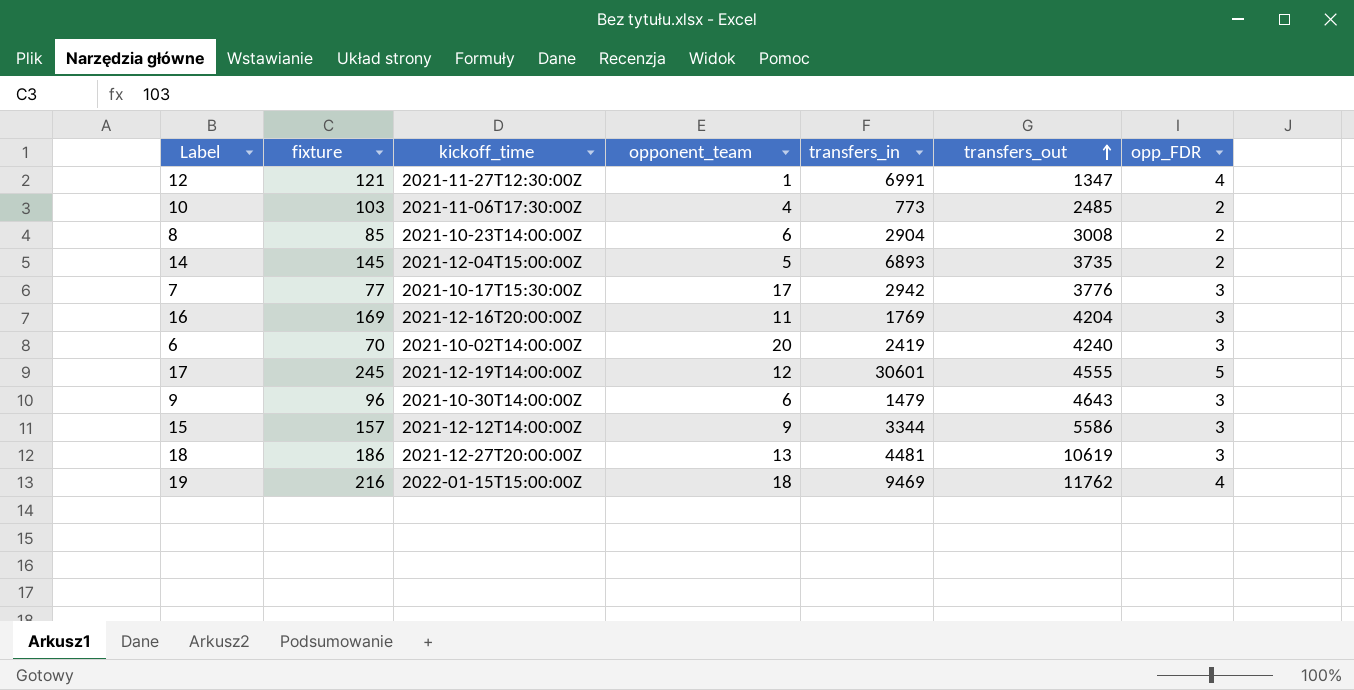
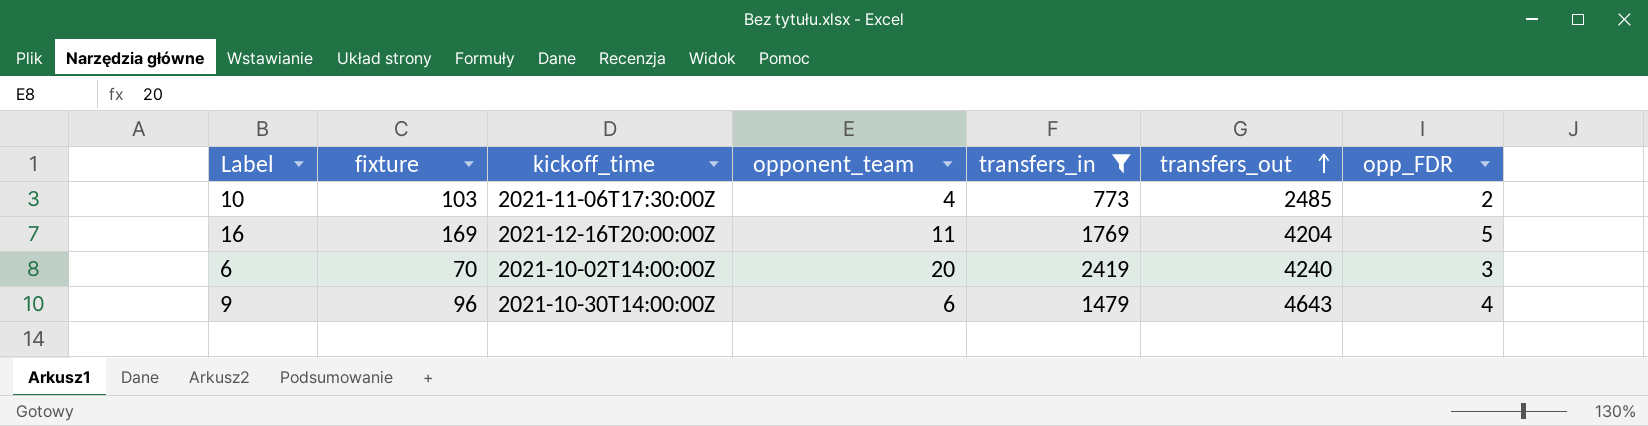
filter: none -> transfers_in <= 2419
16 | opp_FDR: 3 -> 5
9 | opp_FDR: 3 -> 4

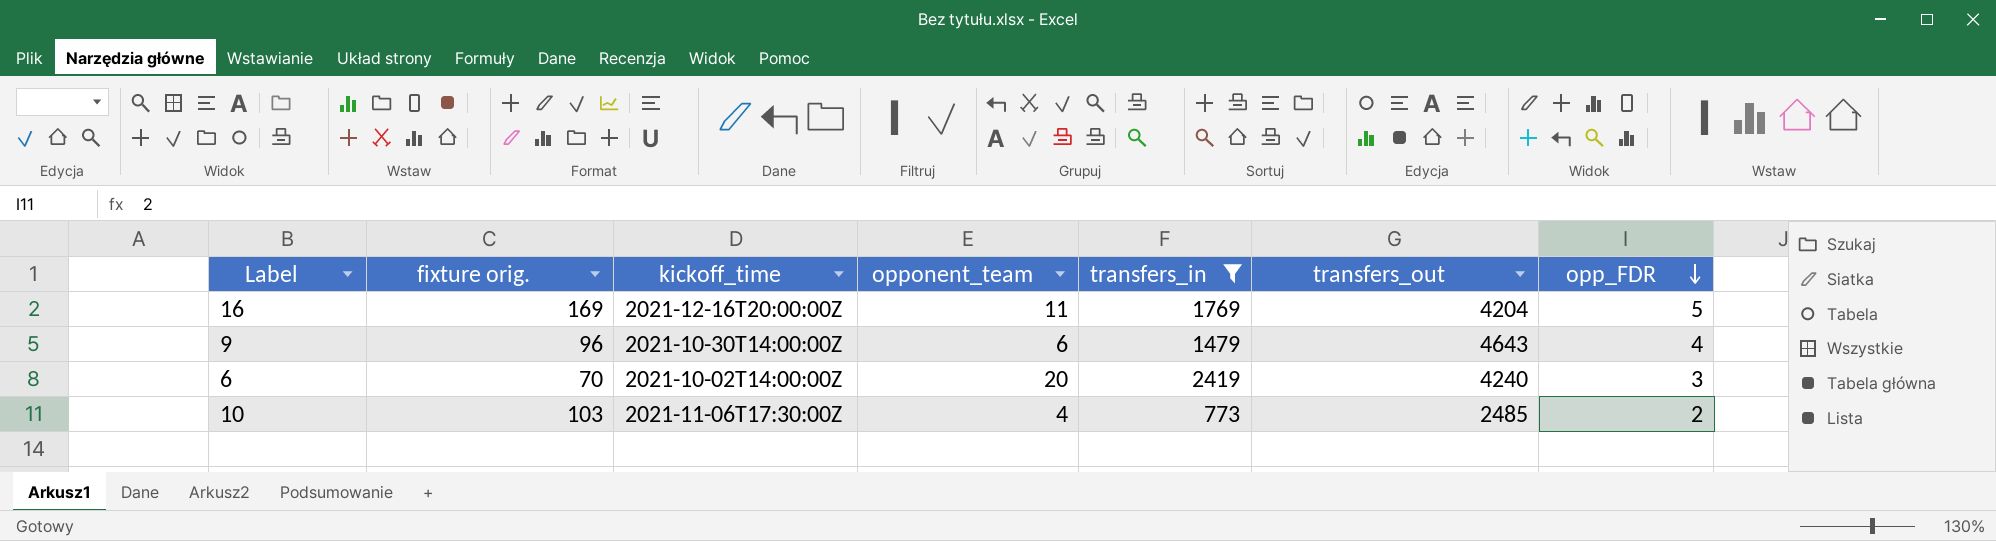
row order: transfers_out ascending -> opp_FDR descending
column name: fixture -> fixture orig.

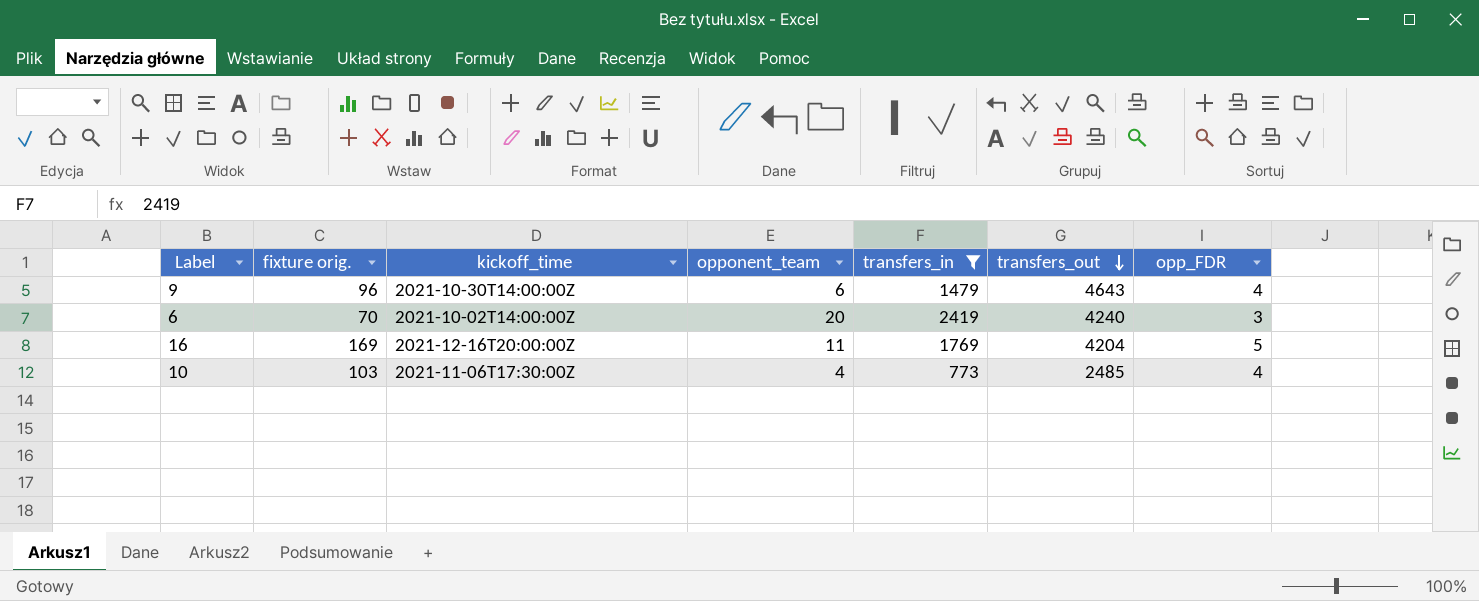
row order: opp_FDR descending -> transfers_out descending
10 | opp_FDR: 2 -> 4

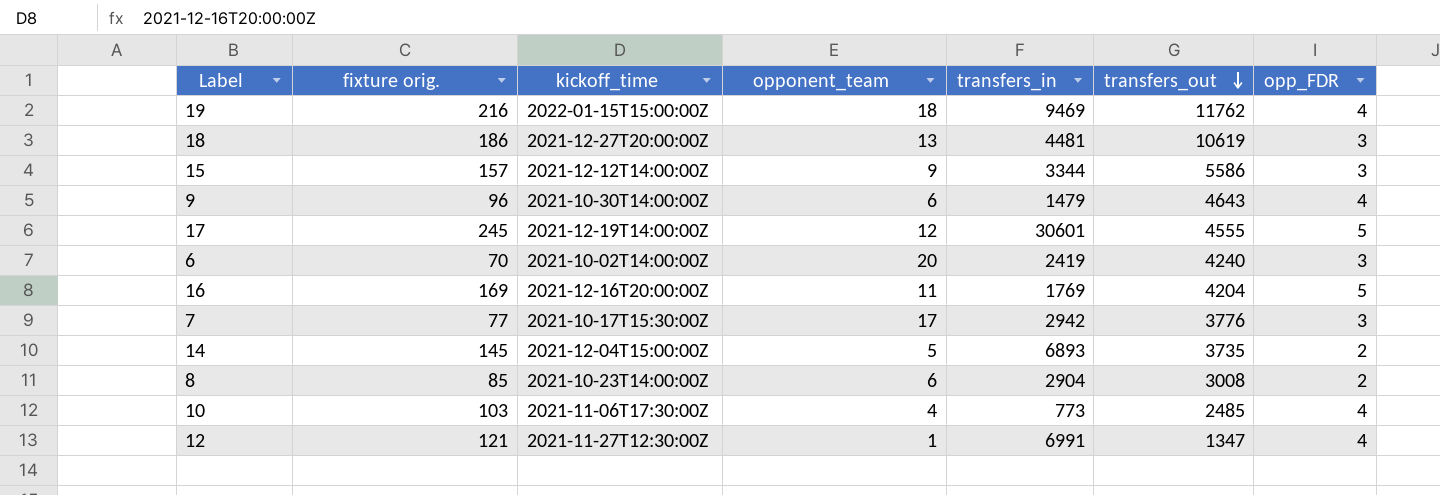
filter: transfers_in <= 2419 -> none

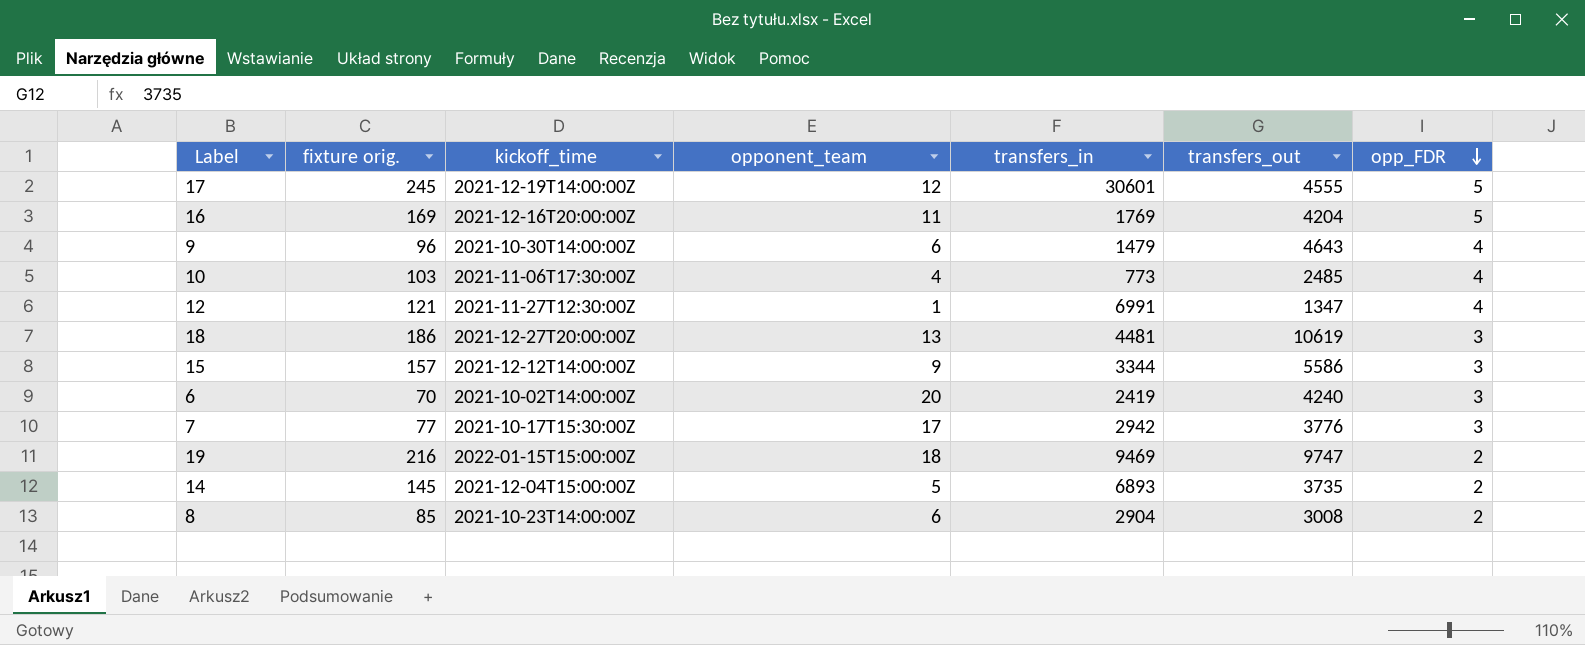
row order: transfers_out descending -> opp_FDR descending
19 | transfers_out: 11762 -> 9747
19 | opp_FDR: 4 -> 2

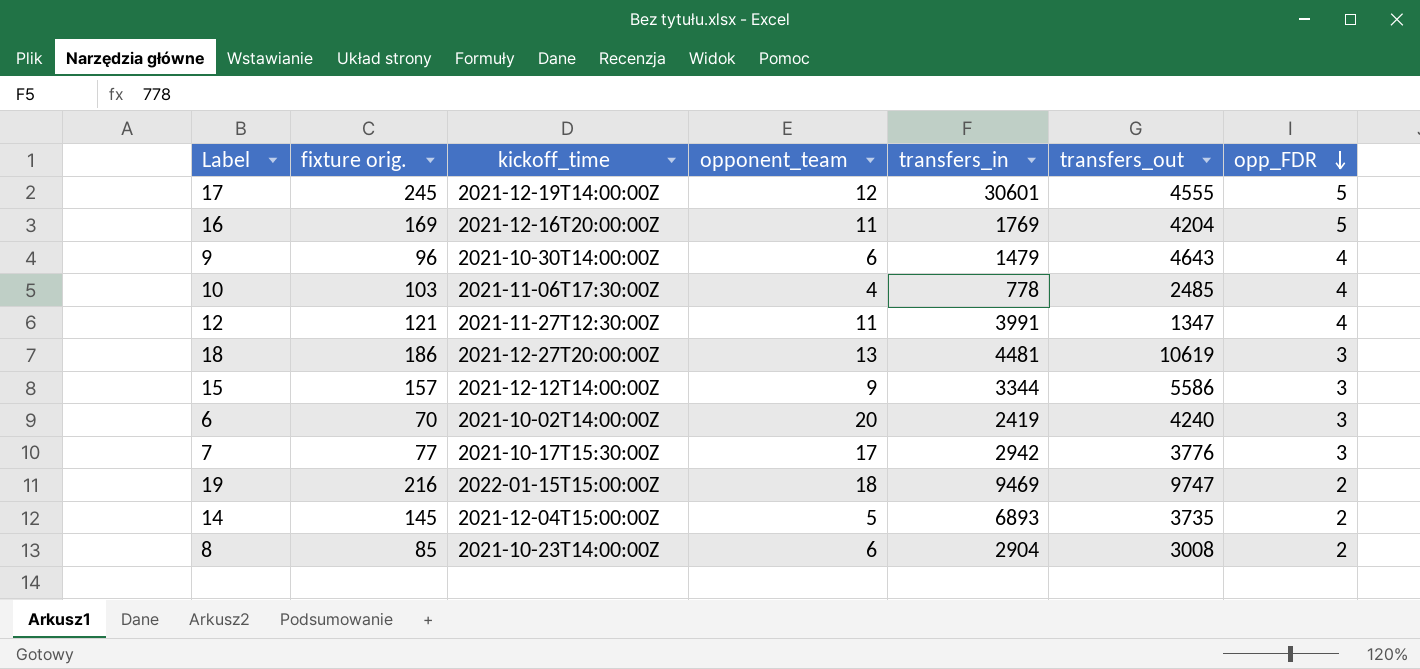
10 | transfers_in: 773 -> 778
12 | opponent_team: 1 -> 11
12 | transfers_in: 6991 -> 3991

